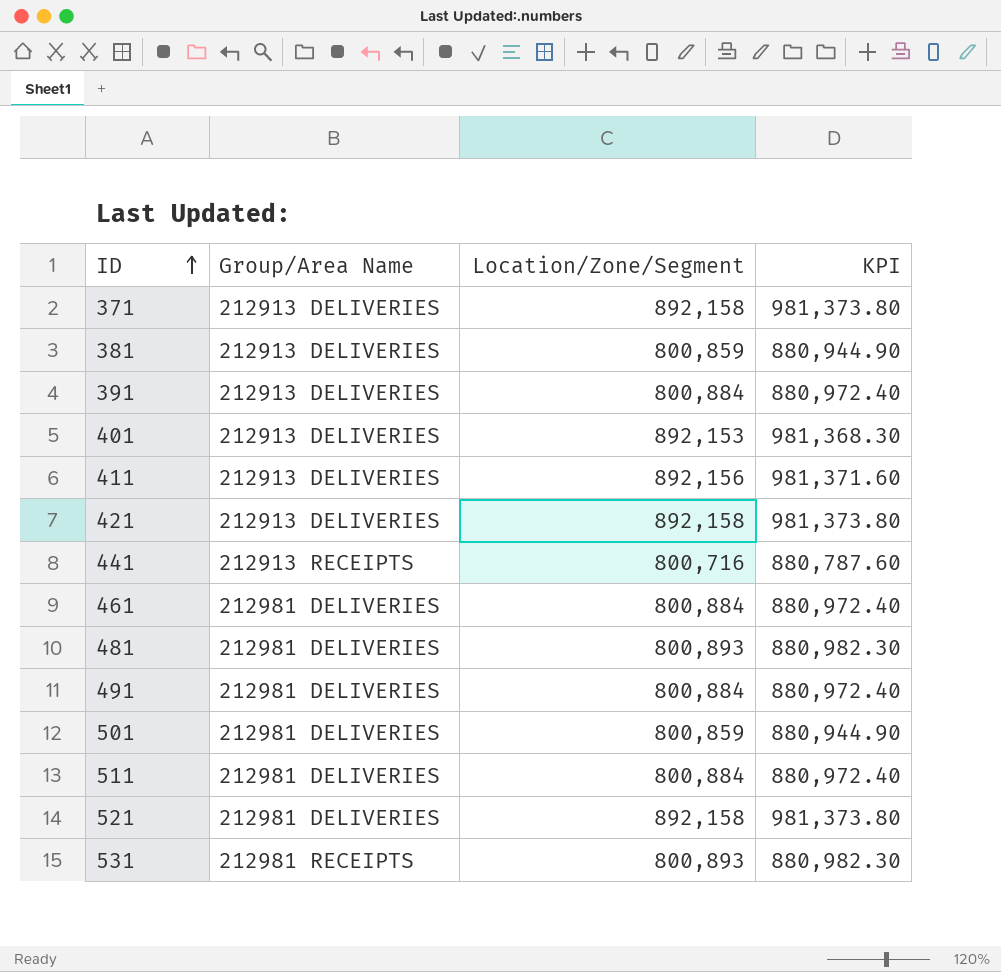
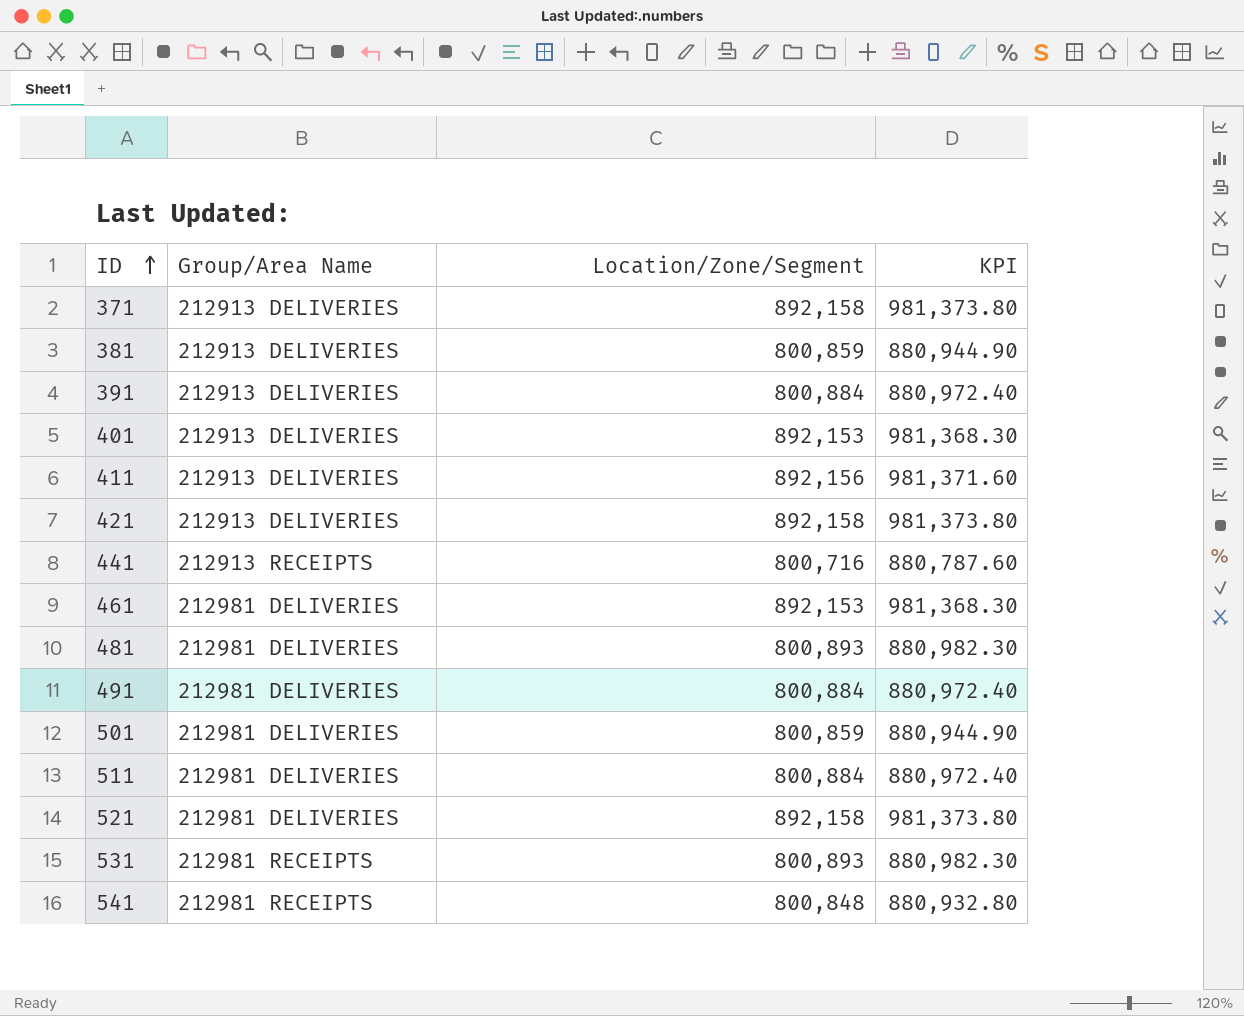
461 | Location/Zone/Segment: 800,884 -> 892,153
461 | KPI: 880,972.40 -> 981,368.30
row 541: none -> 212981 RECEIPTS | 800,848 | 880,932.80

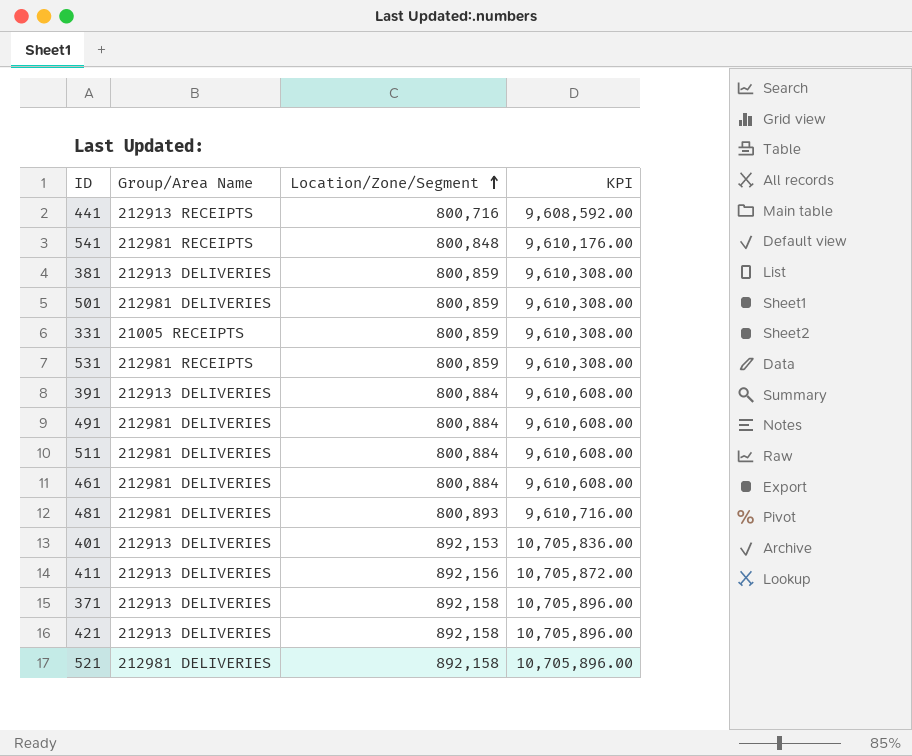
row order: ID ascending -> Location/Zone/Segment ascending
column KPI | formula: [Location/Zone/Segment] * 1.1 -> [Location/Zone/Segment] * 12
row 331: none -> 21005 RECEIPTS | 800,859 | 9,610,308.00
531 | Location/Zone/Segment: 800,893 -> 800,859
461 | Location/Zone/Segment: 892,153 -> 800,884

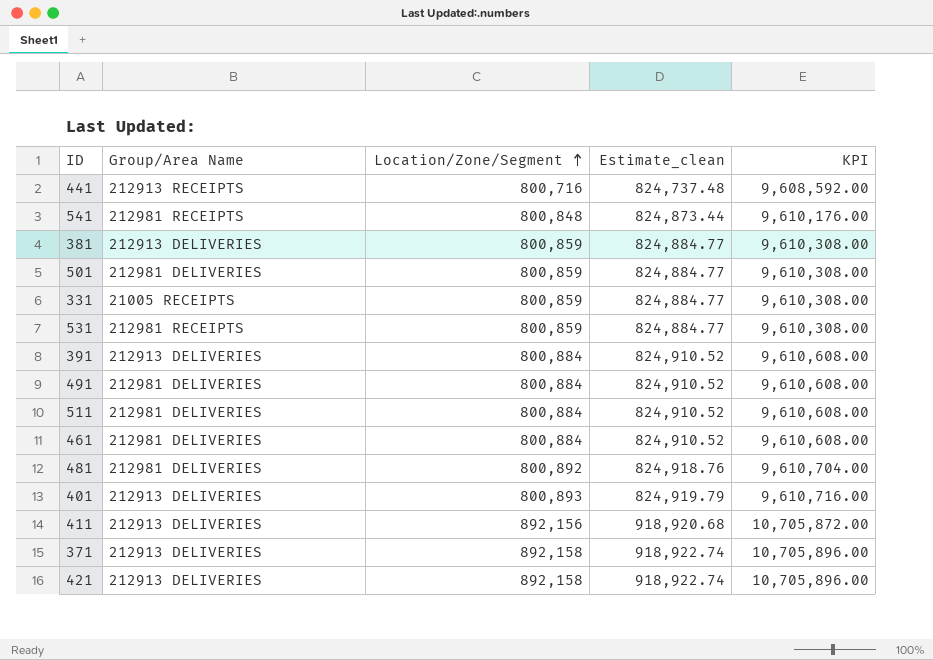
column Estimate_clean | formula: none -> [Location/Zone/Segment] * 1.03
row 521: 212981 DELIVERIES | 892,158 | 10,705,896.00 -> none
481 | Location/Zone/Segment: 800,893 -> 800,892
481 | KPI: 9,610,716.00 -> 9,610,704.00
401 | Location/Zone/Segment: 892,153 -> 800,893
401 | KPI: 10,705,836.00 -> 9,610,716.00

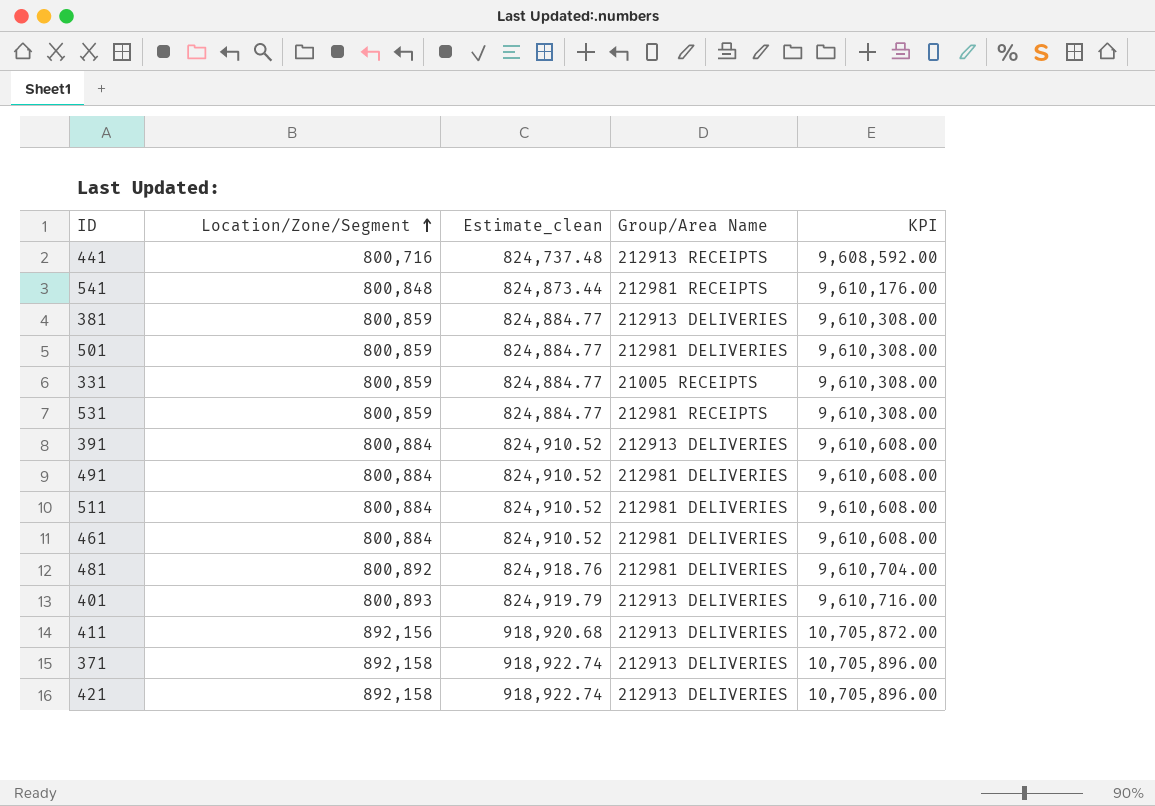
column Group/Area Name | position: 2 -> 4

